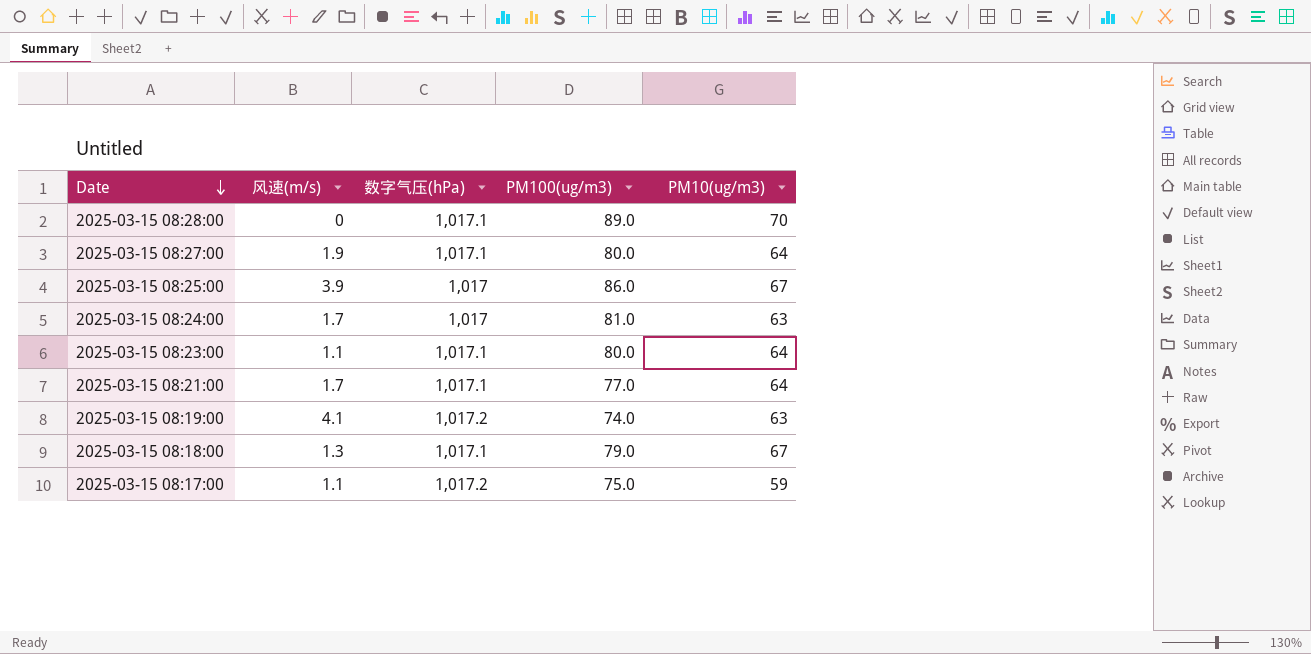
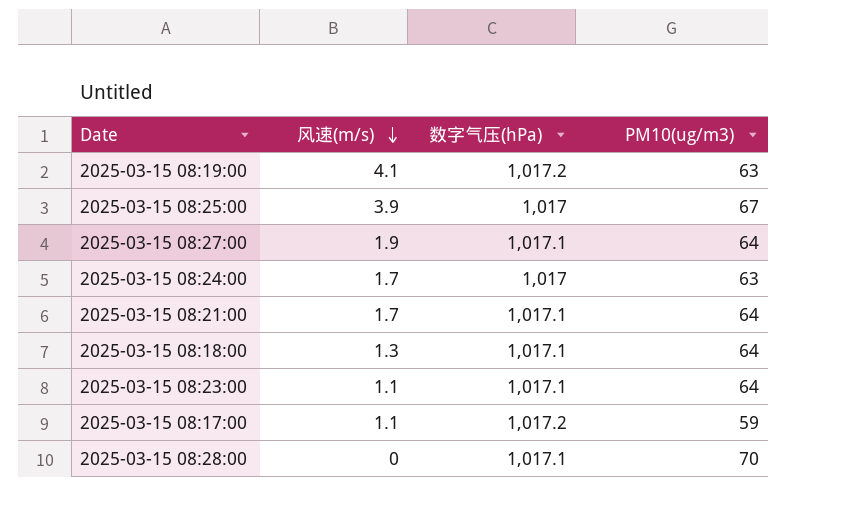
row order: Date descending -> 风速(m/s) descending
column PM100(ug/m3) | position: 4 -> none
2025-03-15 08:18:00 | PM10(ug/m3): 67 -> 64

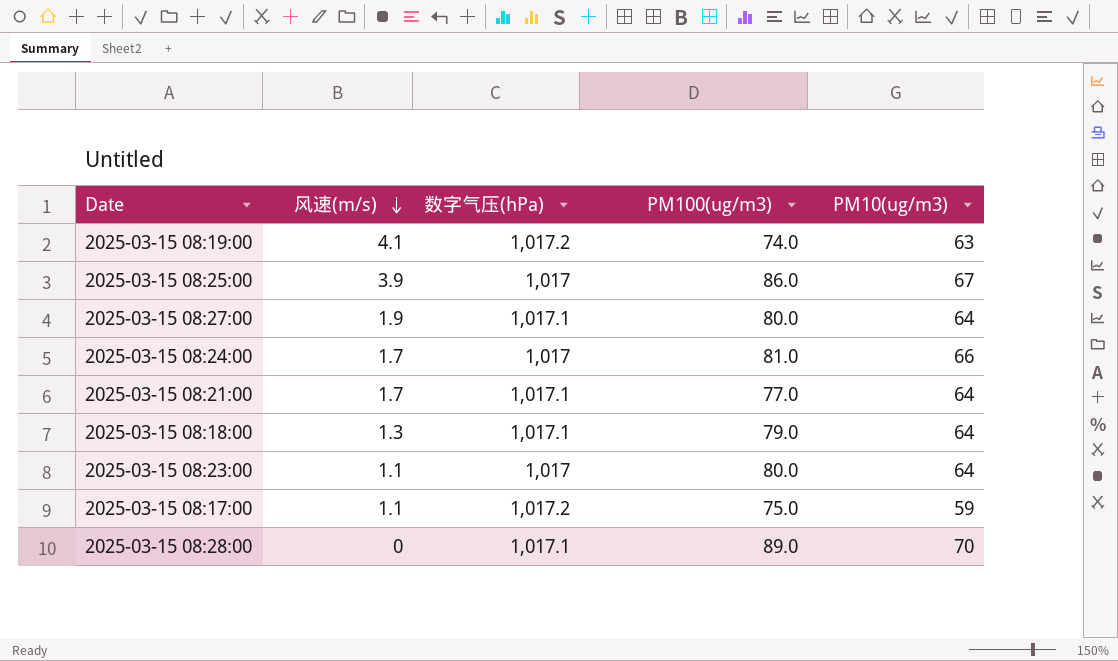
column PM100(ug/m3) | position: none -> 4
2025-03-15 08:24:00 | PM10(ug/m3): 63 -> 66
2025-03-15 08:23:00 | 数字气压(hPa): 1,017.1 -> 1,017

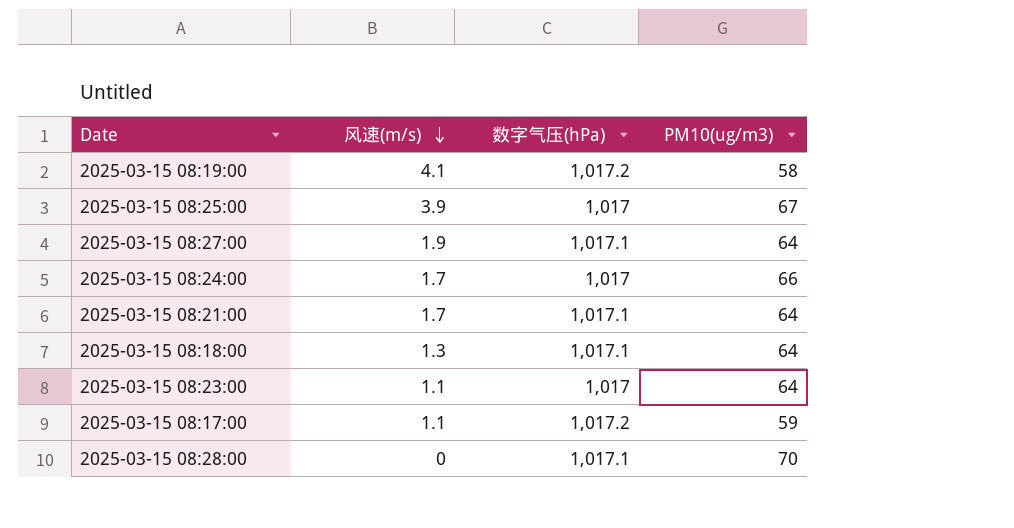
column PM100(ug/m3) | position: 4 -> none
2025-03-15 08:19:00 | PM10(ug/m3): 63 -> 58

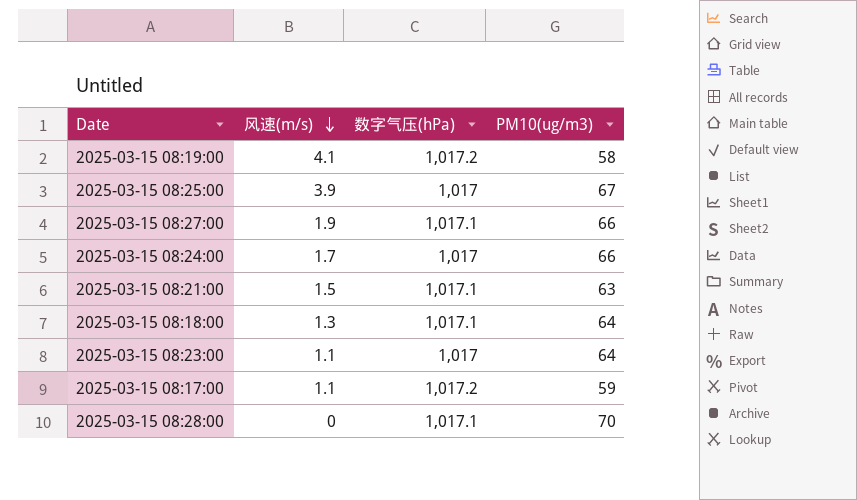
2025-03-15 08:27:00 | PM10(ug/m3): 64 -> 66
2025-03-15 08:21:00 | 风速(m/s): 1.7 -> 1.5
2025-03-15 08:21:00 | PM10(ug/m3): 64 -> 63

